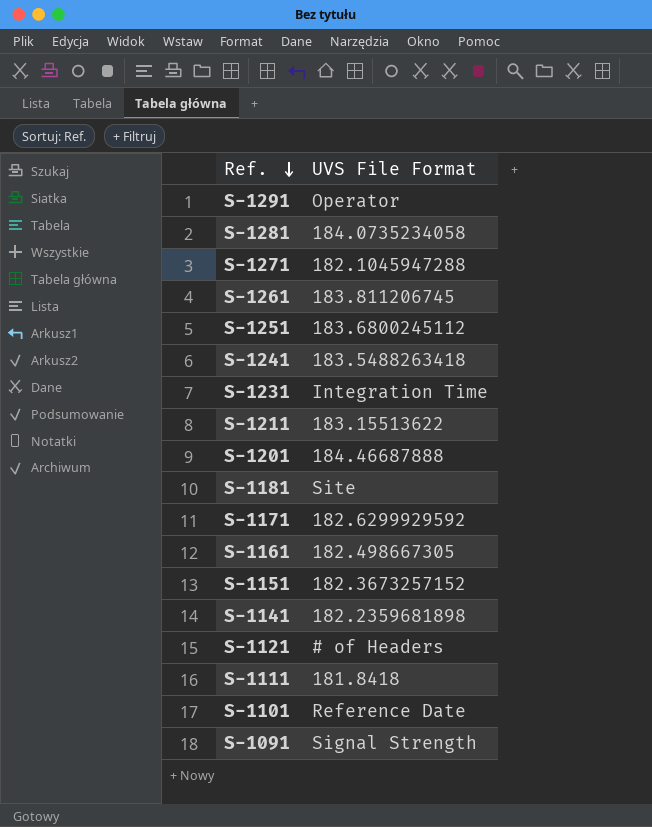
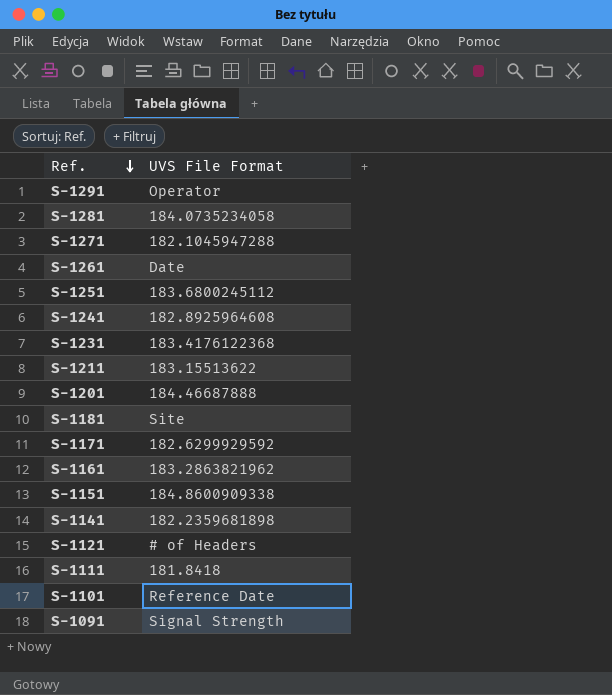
S-1261 | UVS File Format: 183.811206745 -> Date
S-1241 | UVS File Format: 183.5488263418 -> 182.8925964608
S-1231 | UVS File Format: Integration Time -> 183.4176122368
S-1161 | UVS File Format: 182.498667305 -> 183.2863821962
S-1151 | UVS File Format: 182.3673257152 -> 184.8600909338

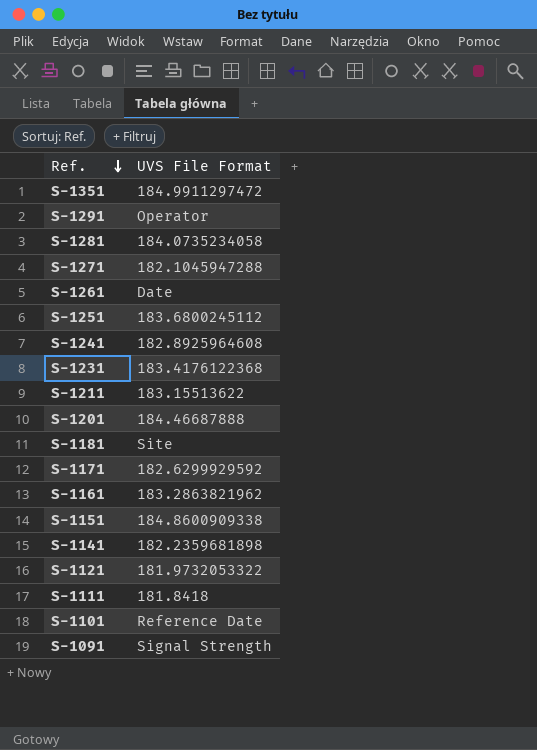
row S-1351: none -> 184.9911297472
S-1121 | UVS File Format: # of Headers -> 181.9732053322

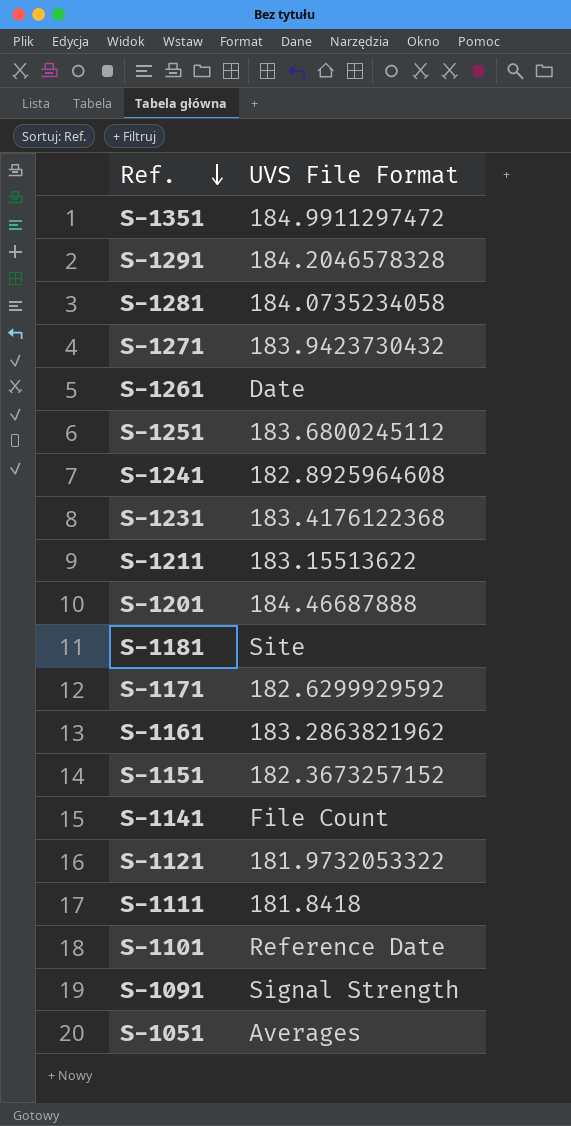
S-1291 | UVS File Format: Operator -> 184.2046578328
S-1271 | UVS File Format: 182.1045947288 -> 183.9423730432
S-1151 | UVS File Format: 184.8600909338 -> 182.3673257152
S-1141 | UVS File Format: 182.2359681898 -> File Count
row S-1051: none -> Averages

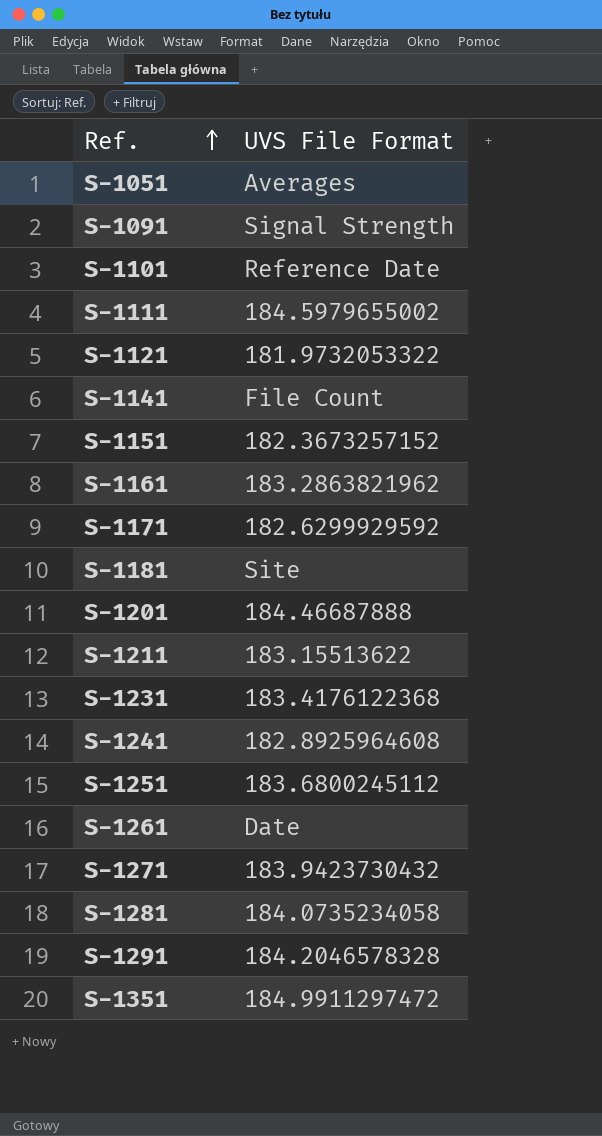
row order: Ref. descending -> Ref. ascending
S-1111 | UVS File Format: 181.8418 -> 184.5979655002

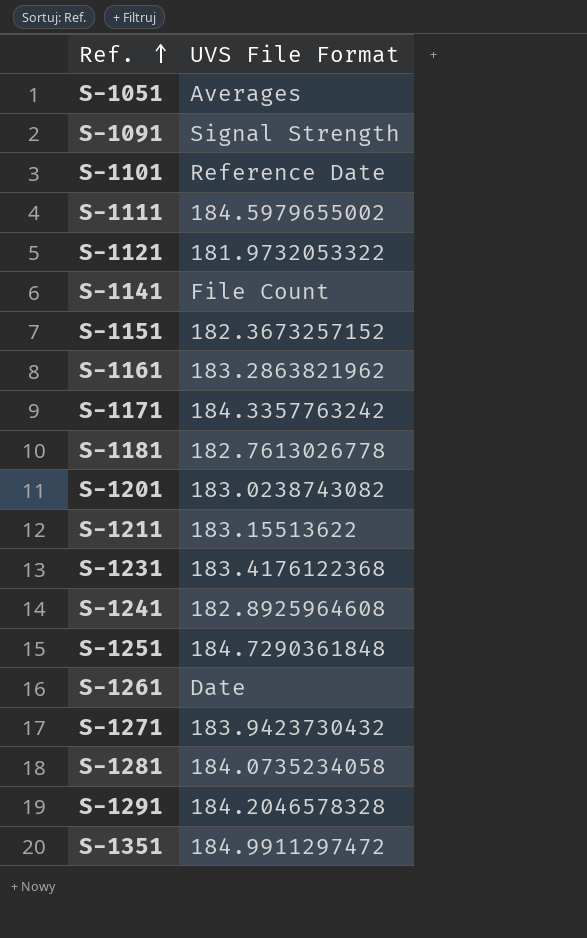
S-1171 | UVS File Format: 182.6299929592 -> 184.3357763242
S-1181 | UVS File Format: Site -> 182.7613026778
S-1201 | UVS File Format: 184.46687888 -> 183.0238743082
S-1251 | UVS File Format: 183.6800245112 -> 184.7290361848

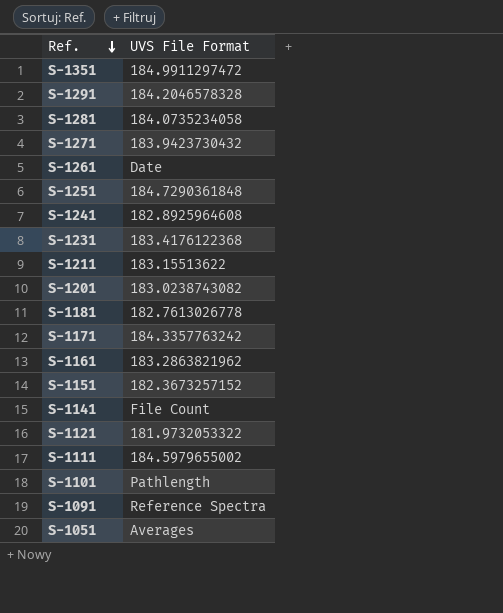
row order: Ref. ascending -> Ref. descending
S-1101 | UVS File Format: Reference Date -> Pathlength
S-1091 | UVS File Format: Signal Strength -> Reference Spectra

